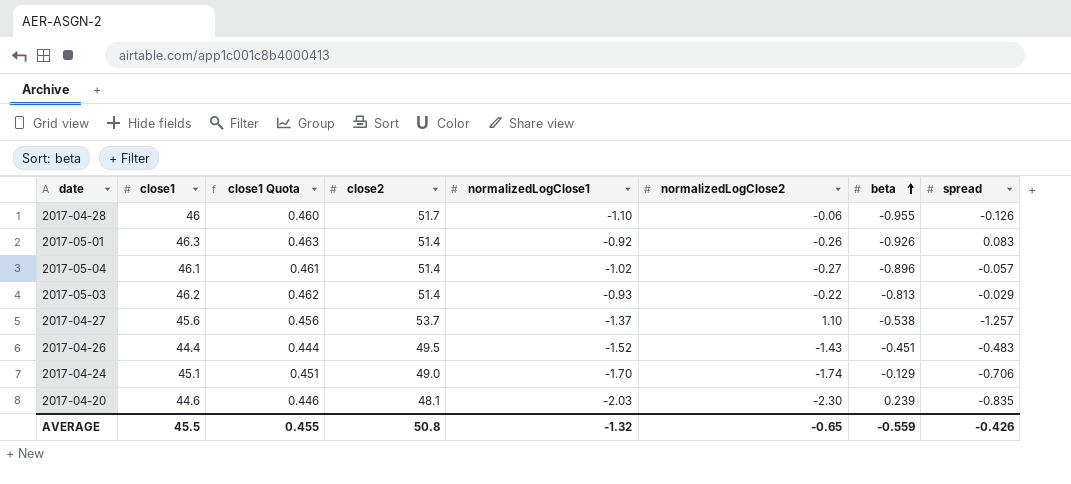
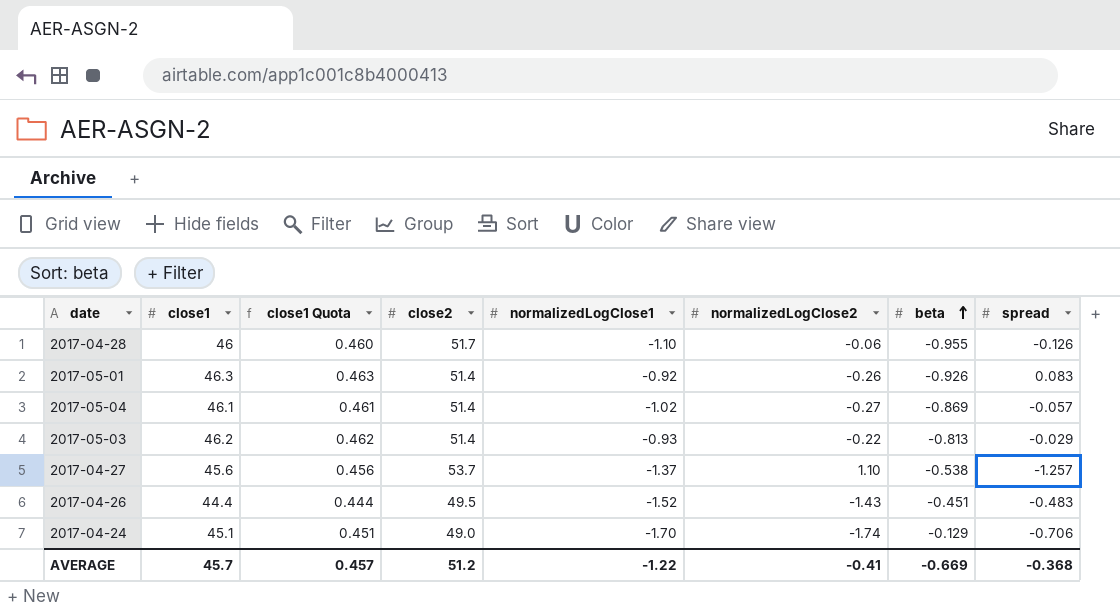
row 2017-04-20: 44.6 | 0.446 | 48.1 | -2.03 | -2.30 | 0.239 | -0.835 -> none
2017-05-04 | beta: -0.896 -> -0.869
AVERAGE | close1: 45.5 -> 45.7
AVERAGE | close1 Quota: 0.455 -> 0.457
AVERAGE | close2: 50.8 -> 51.2
AVERAGE | normalizedLogClose1: -1.32 -> -1.22
AVERAGE | normalizedLogClose2: -0.65 -> -0.41
AVERAGE | beta: -0.559 -> -0.669
AVERAGE | spread: -0.426 -> -0.368

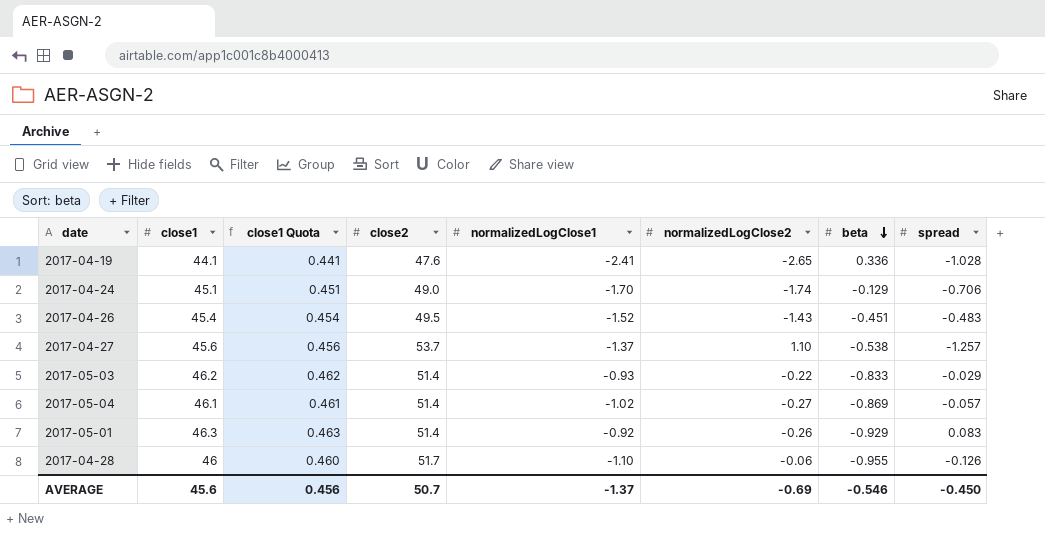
row order: beta ascending -> beta descending
row 2017-04-19: none -> 44.1 | 0.441 | 47.6 | -2.41 | -2.65 | 0.336 | -1.028
2017-04-26 | close1: 44.4 -> 45.4
2017-04-26 | close1 Quota: 0.444 -> 0.454
2017-05-03 | beta: -0.813 -> -0.833
2017-05-01 | beta: -0.926 -> -0.929
AVERAGE | close1: 45.7 -> 45.6
AVERAGE | close1 Quota: 0.457 -> 0.456
AVERAGE | close2: 51.2 -> 50.7
AVERAGE | normalizedLogClose1: -1.22 -> -1.37
AVERAGE | normalizedLogClose2: -0.41 -> -0.69
AVERAGE | beta: -0.669 -> -0.546
AVERAGE | spread: -0.368 -> -0.450

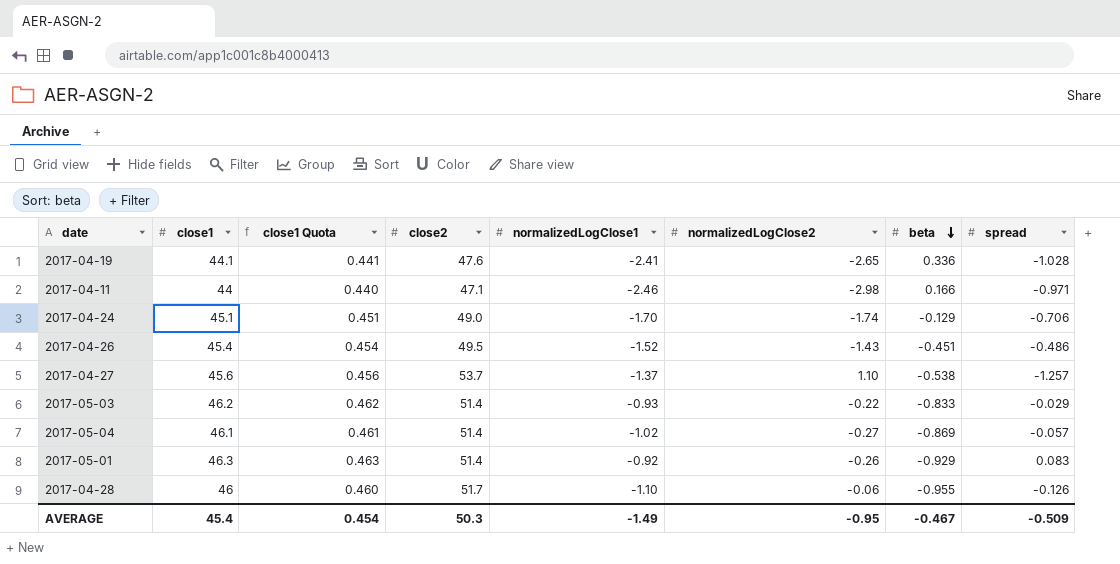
row 2017-04-11: none -> 44 | 0.440 | 47.1 | -2.46 | -2.98 | 0.166 | -0.971
2017-04-26 | spread: -0.483 -> -0.486
AVERAGE | close1: 45.6 -> 45.4
AVERAGE | close1 Quota: 0.456 -> 0.454
AVERAGE | close2: 50.7 -> 50.3
AVERAGE | normalizedLogClose1: -1.37 -> -1.49
AVERAGE | normalizedLogClose2: -0.69 -> -0.95
AVERAGE | beta: -0.546 -> -0.467
AVERAGE | spread: -0.450 -> -0.509

